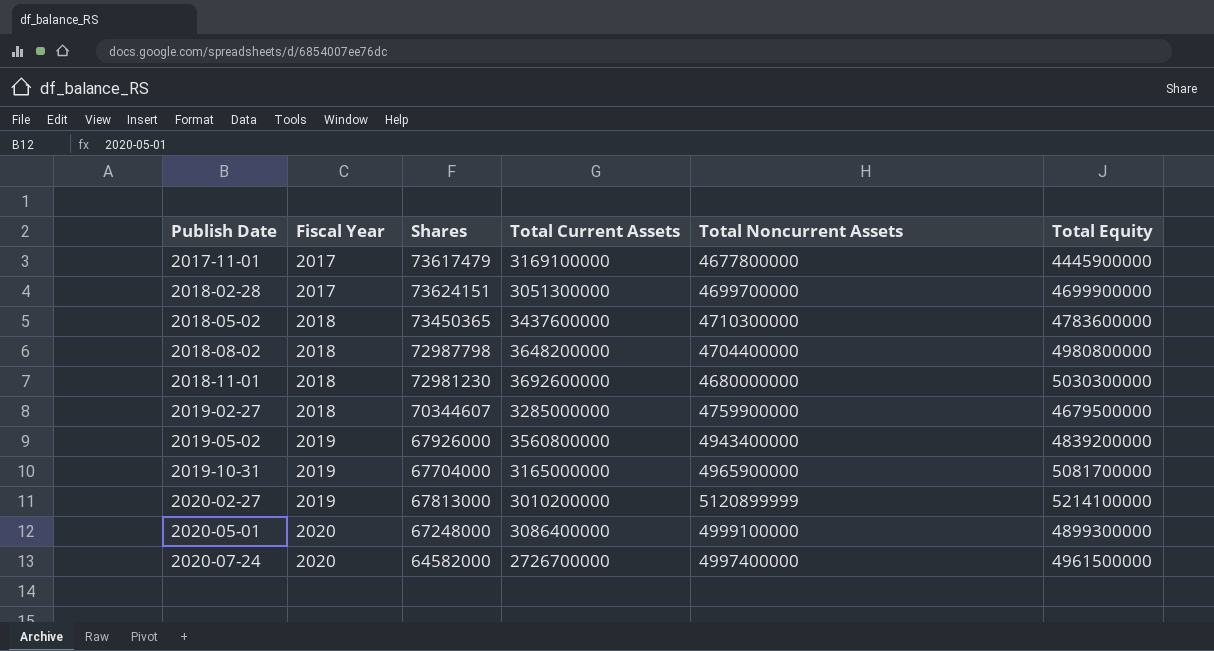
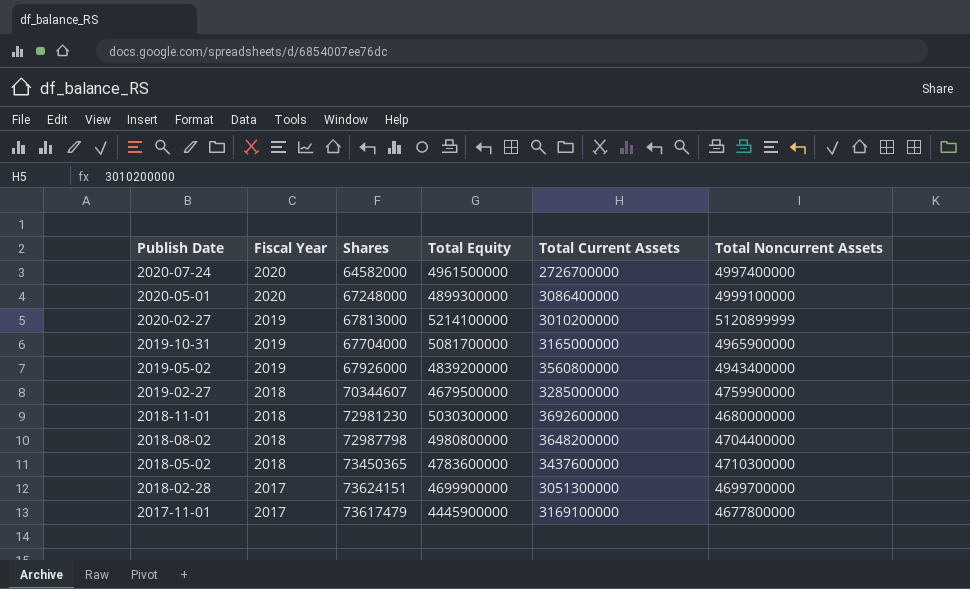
row order: Publish Date ascending -> Publish Date descending
column Total Equity | position: 6 -> 4

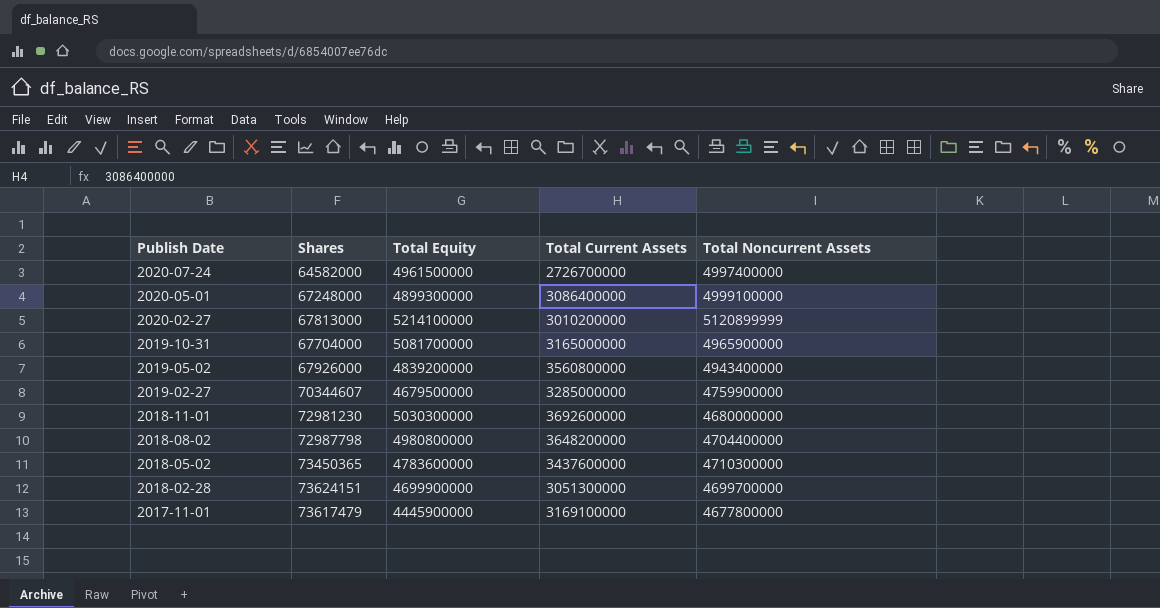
column Fiscal Year | position: 2 -> none

